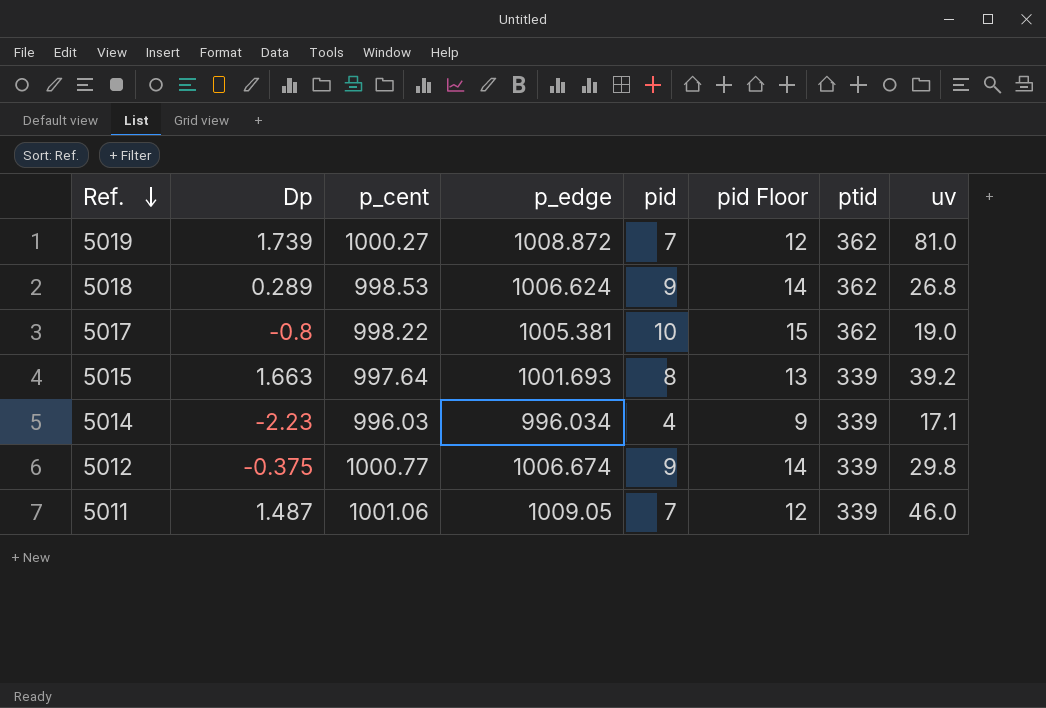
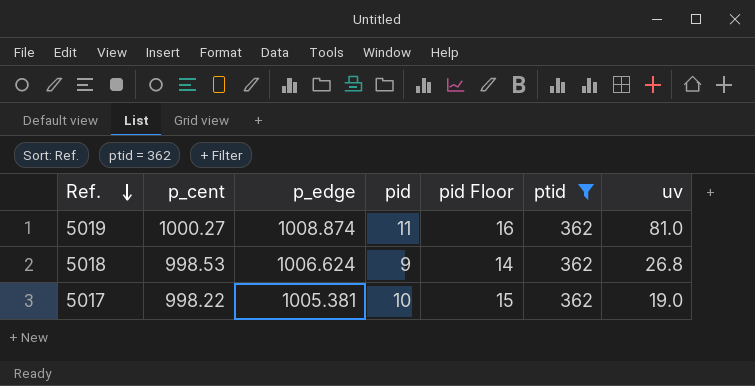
filter: none -> ptid = 362
column Dp | position: 2 -> none
5019 | p_edge: 1008.872 -> 1008.874
5019 | pid: 7 -> 11
5019 | pid Floor: 12 -> 16

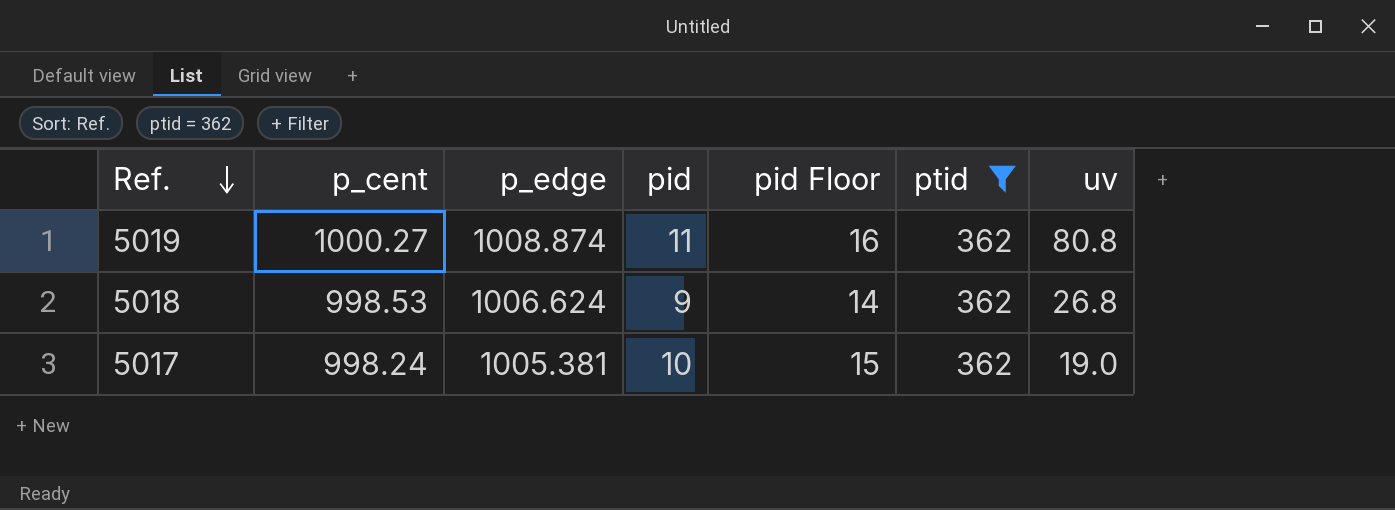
5019 | uv: 81.0 -> 80.8
5017 | p_cent: 998.22 -> 998.24

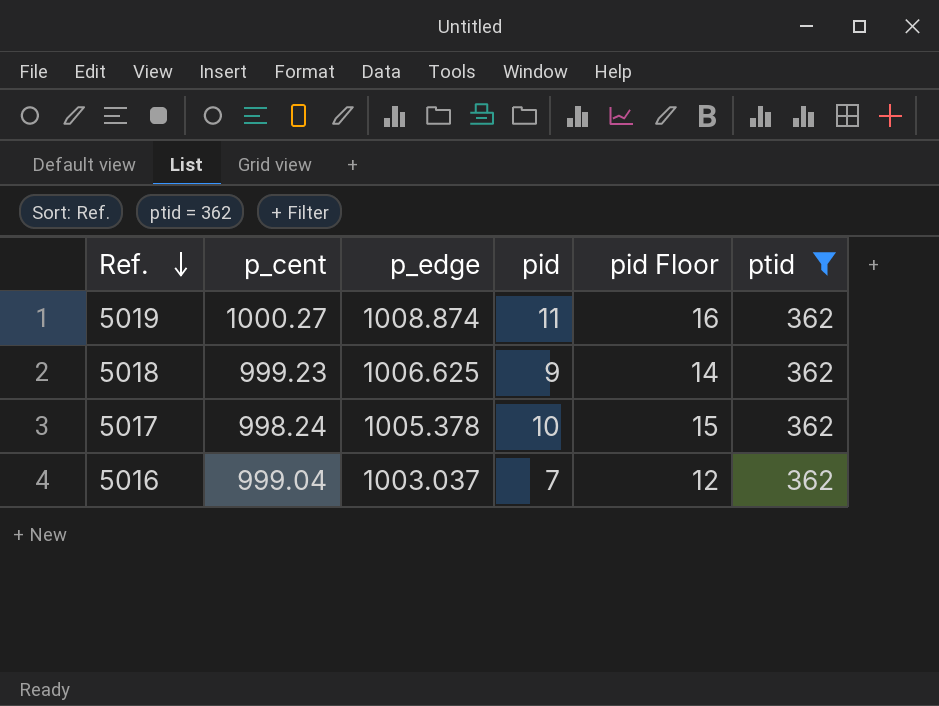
column uv | position: 7 -> none
5018 | p_cent: 998.53 -> 999.23
5018 | p_edge: 1006.624 -> 1006.625
5017 | p_edge: 1005.381 -> 1005.378
row 5016: none -> 999.04 | 1003.037 | 7 | 12 | 362

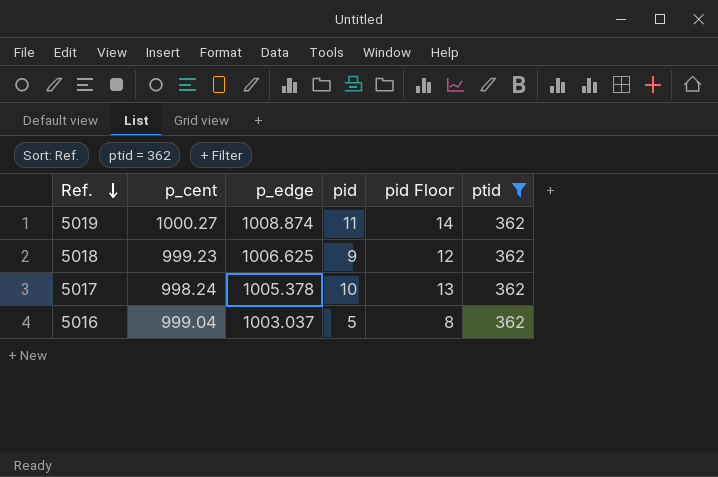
column pid Floor | formula: [pid] + 5 -> [pid] + 3
5016 | pid: 7 -> 5

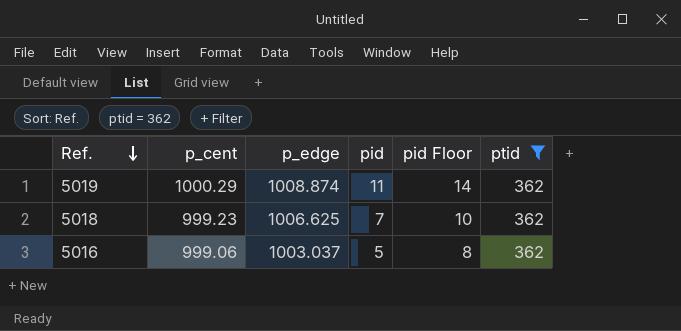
row 5017: 998.24 | 1005.378 | 10 | 13 | 362 -> none
5019 | p_cent: 1000.27 -> 1000.29
5018 | pid: 9 -> 7
5018 | pid Floor: 12 -> 10
5016 | p_cent: 999.04 -> 999.06

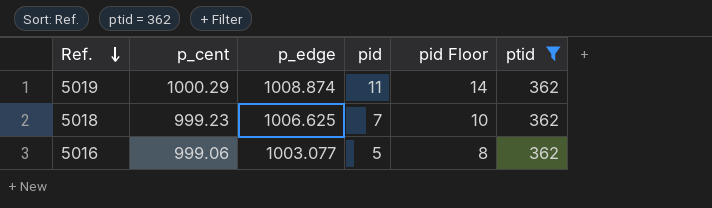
5016 | p_edge: 1003.037 -> 1003.077

